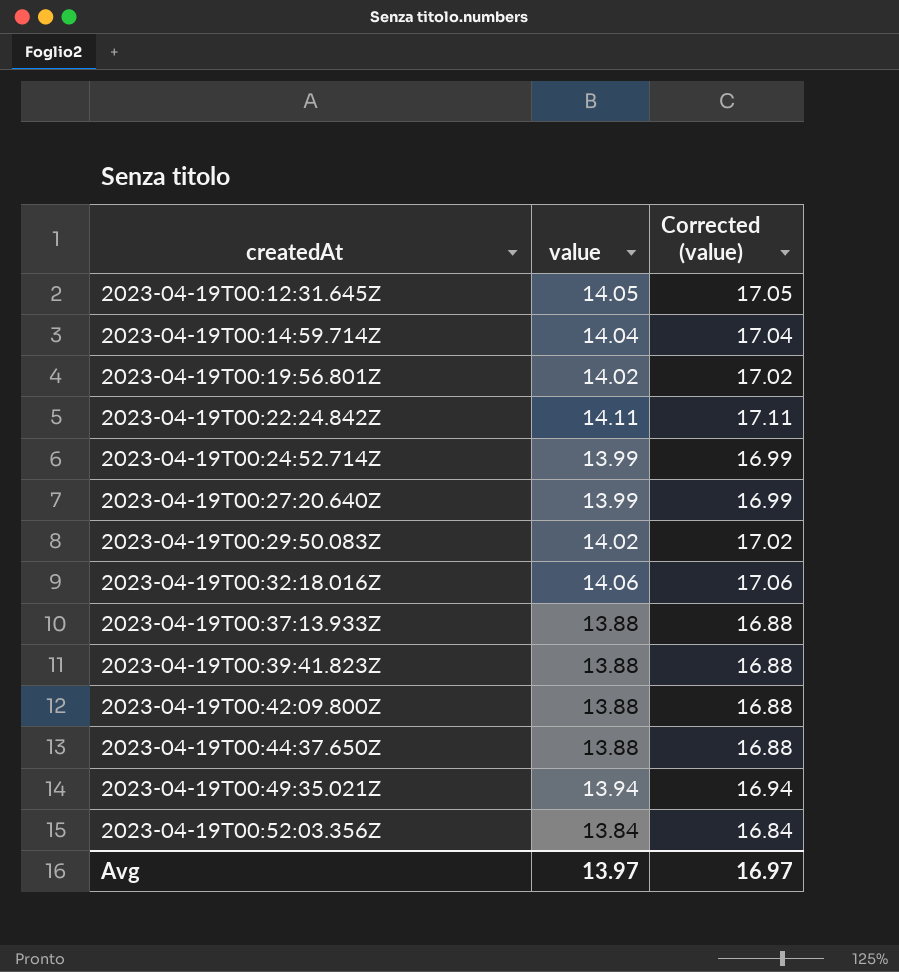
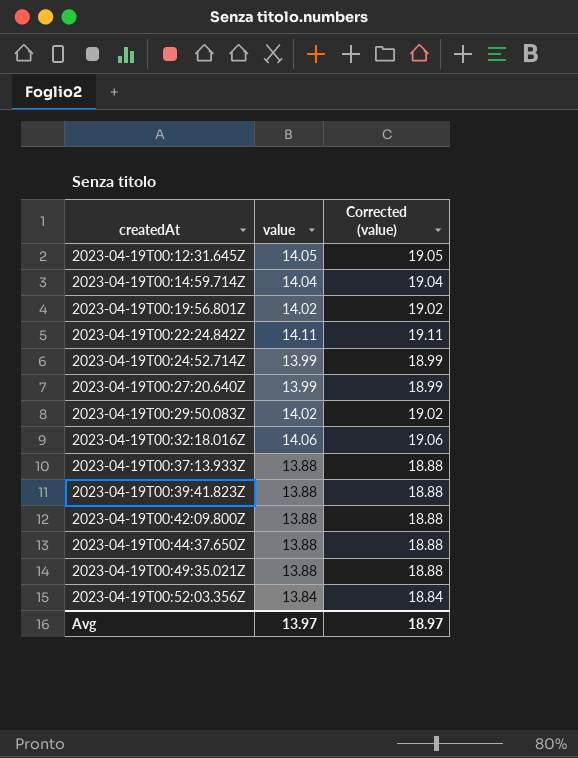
column Corrected (value) | formula: [value] + 3 -> [value] + 5
2023-04-19T00:49:35.021Z | value: 13.94 -> 13.88
Avg | Corrected (value): 16.97 -> 18.97

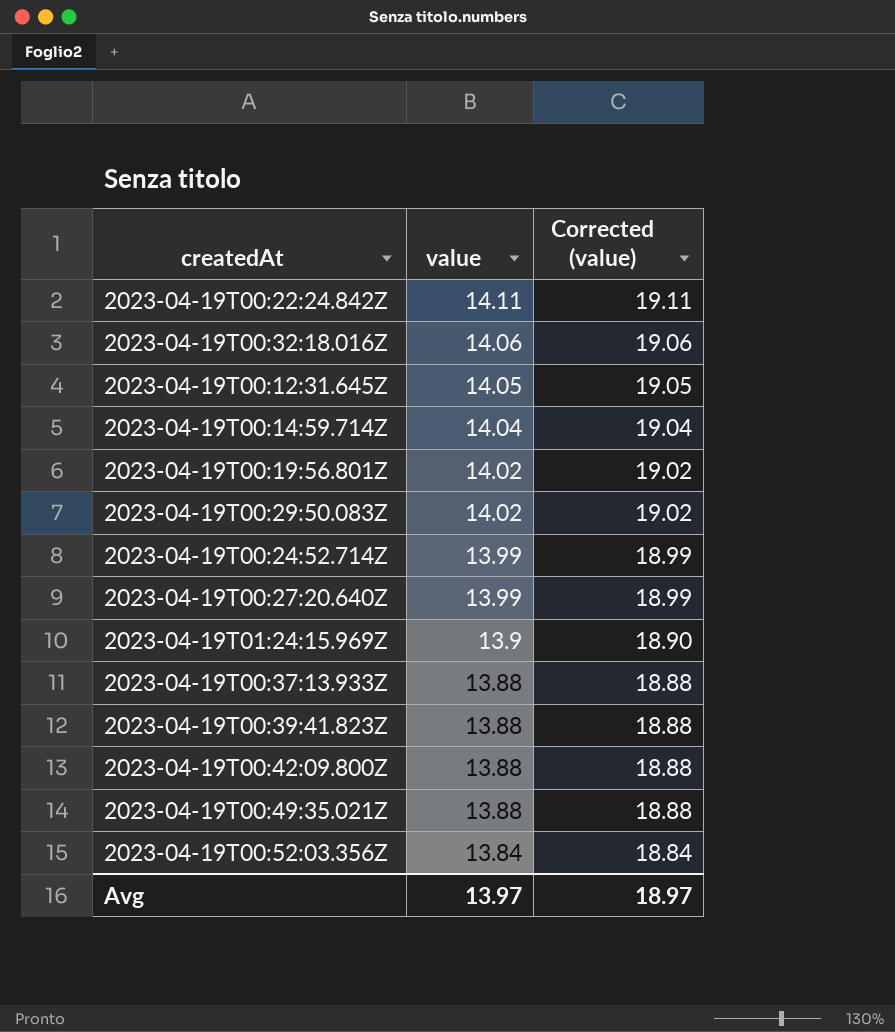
row order: createdAt ascending -> value descending
row 2023-04-19T00:44:37.650Z: 13.88 | 18.88 -> none
row 2023-04-19T01:24:15.969Z: none -> 13.9 | 18.90

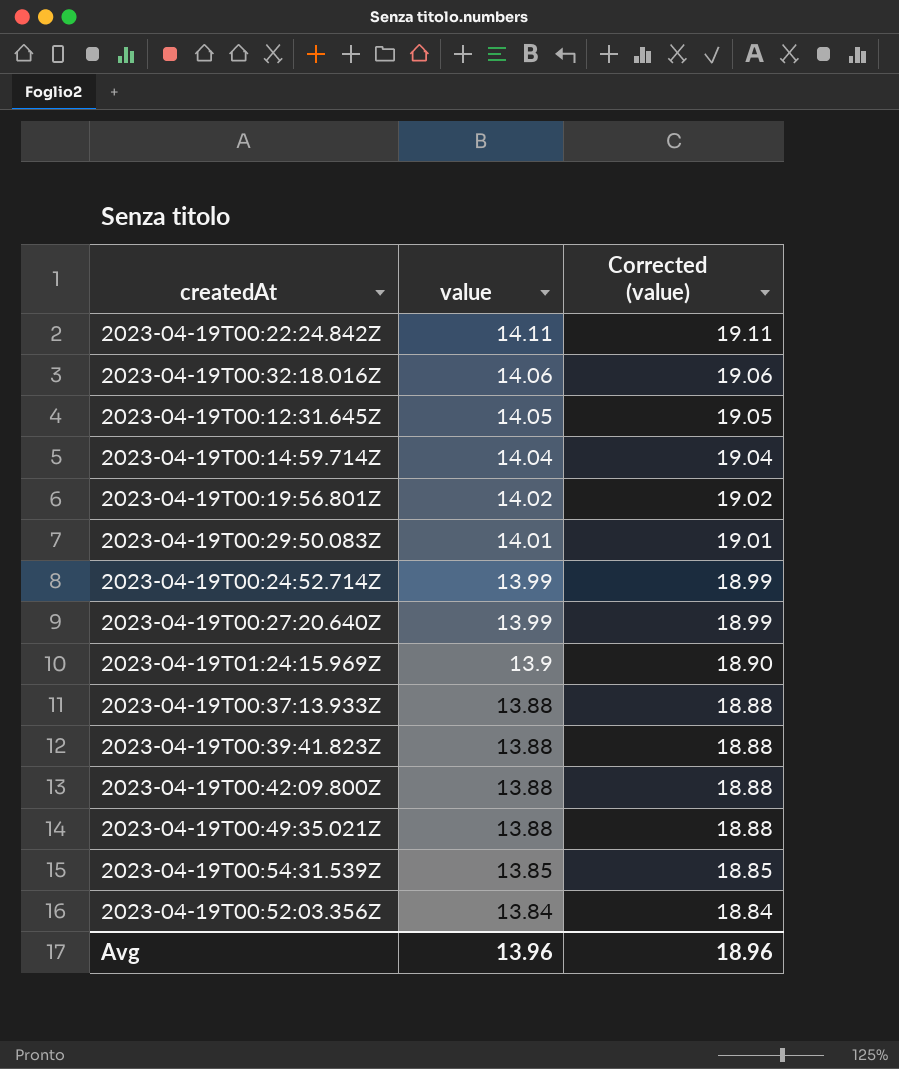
2023-04-19T00:29:50.083Z | value: 14.02 -> 14.01
2023-04-19T00:29:50.083Z | Corrected (value): 19.02 -> 19.01
row 2023-04-19T00:54:31.539Z: none -> 13.85 | 18.85
Avg | value: 13.97 -> 13.96
Avg | Corrected (value): 18.97 -> 18.96

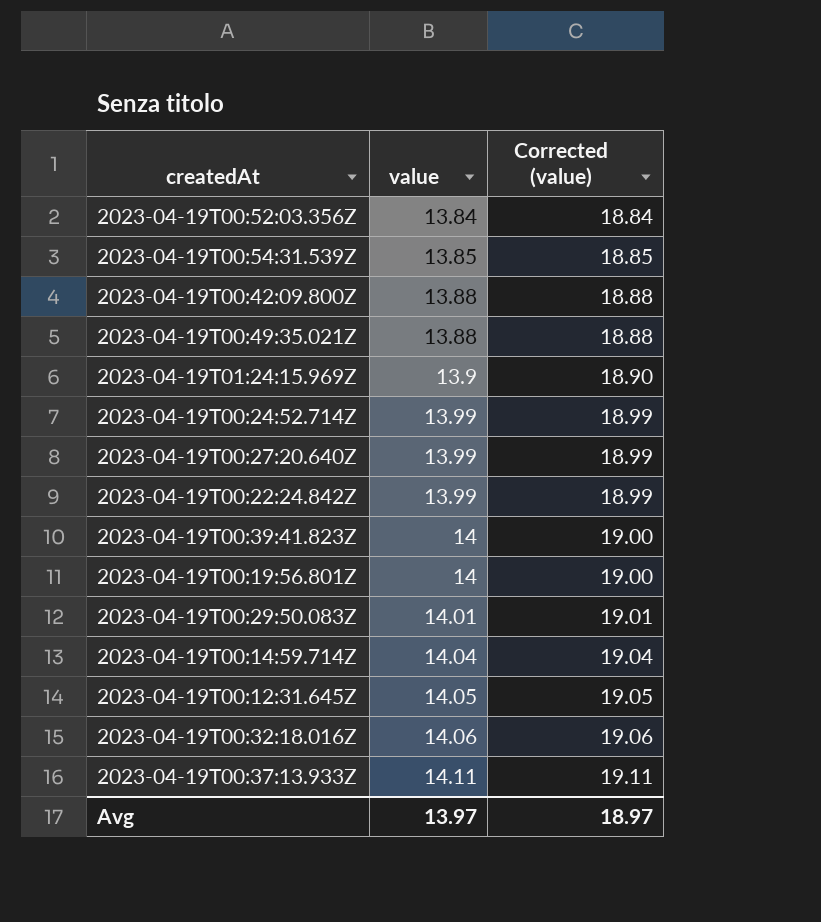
row order: value descending -> value ascending
2023-04-19T00:22:24.842Z | value: 14.11 -> 13.99
2023-04-19T00:22:24.842Z | Corrected (value): 19.11 -> 18.99
2023-04-19T00:39:41.823Z | value: 13.88 -> 14
2023-04-19T00:39:41.823Z | Corrected (value): 18.88 -> 19.00
2023-04-19T00:19:56.801Z | value: 14.02 -> 14
2023-04-19T00:19:56.801Z | Corrected (value): 19.02 -> 19.00
2023-04-19T00:37:13.933Z | value: 13.88 -> 14.11
2023-04-19T00:37:13.933Z | Corrected (value): 18.88 -> 19.11
Avg | value: 13.96 -> 13.97
Avg | Corrected (value): 18.96 -> 18.97

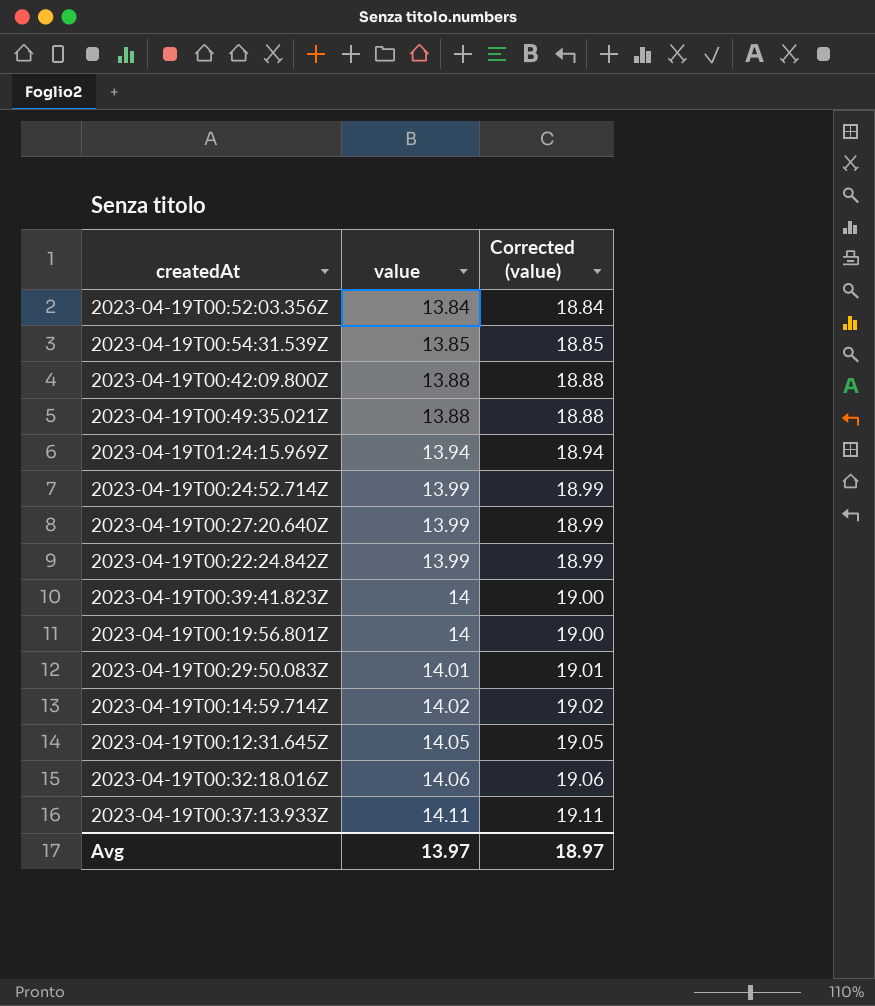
2023-04-19T01:24:15.969Z | value: 13.9 -> 13.94
2023-04-19T01:24:15.969Z | Corrected (value): 18.90 -> 18.94
2023-04-19T00:14:59.714Z | value: 14.04 -> 14.02
2023-04-19T00:14:59.714Z | Corrected (value): 19.04 -> 19.02

